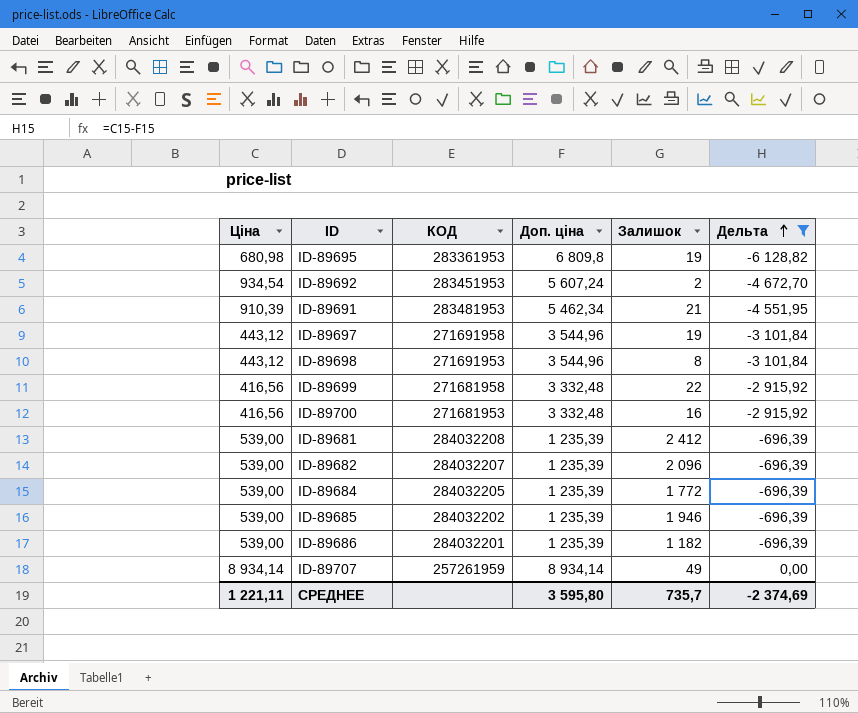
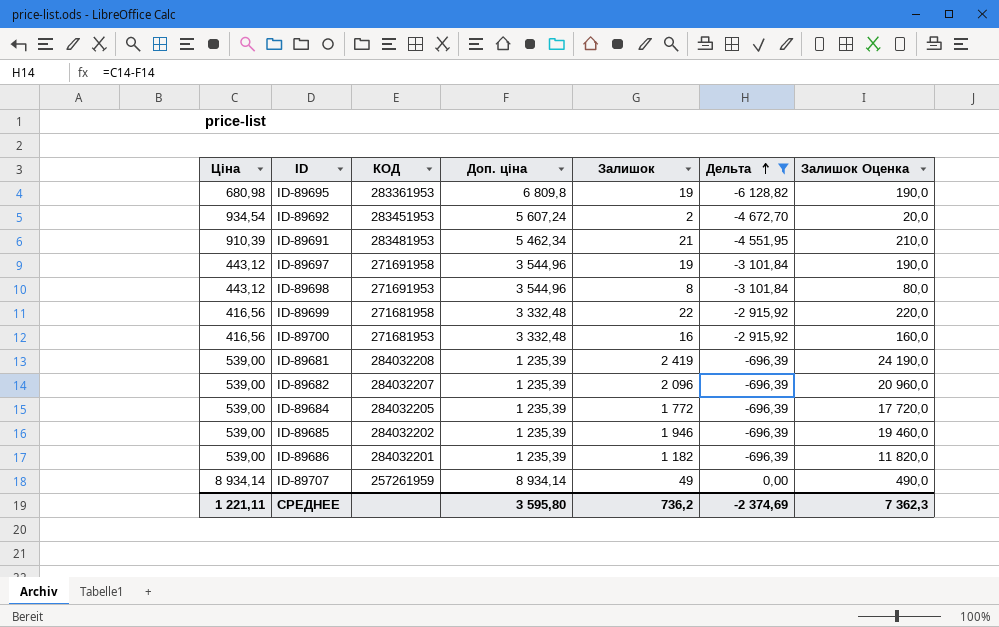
column Залишок Оценка | formula: none -> [Залишок] * 10
ID-89681 | Залишок: 2 412 -> 2 419
СРЕДНЕЕ | Залишок: 735,7 -> 736,2

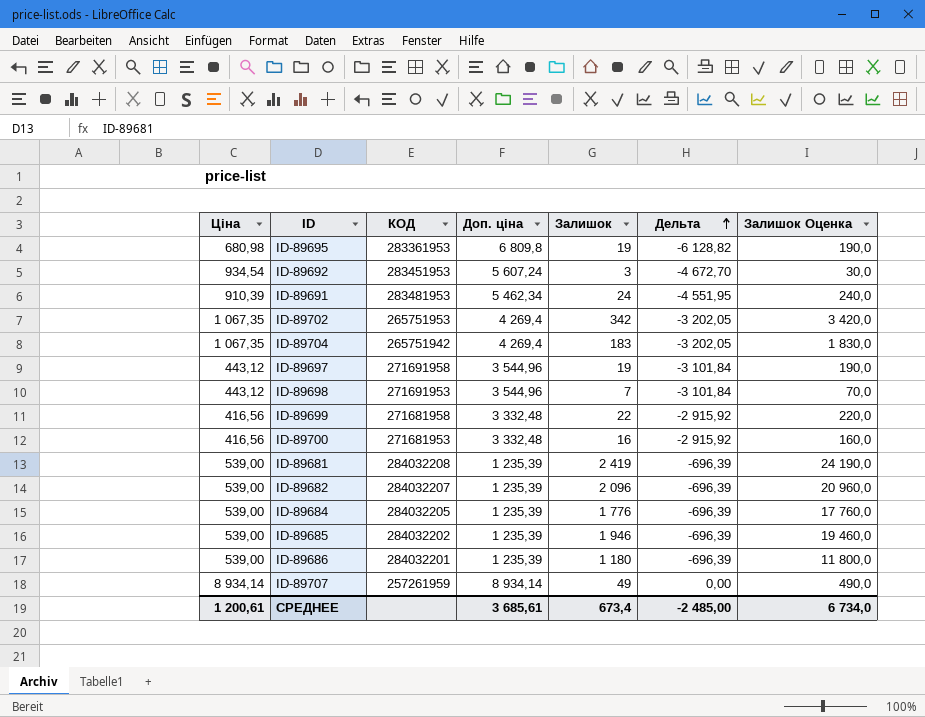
filter: Дельта != -3 202,05 -> none
ID-89692 | Залишок: 2 -> 3
ID-89692 | Залишок Оценка: 20,0 -> 30,0
ID-89691 | Залишок: 21 -> 24
ID-89691 | Залишок Оценка: 210,0 -> 240,0
ID-89698 | Залишок: 8 -> 7
ID-89698 | Залишок Оценка: 80,0 -> 70,0
ID-89684 | Залишок: 1 772 -> 1 776
ID-89684 | Залишок Оценка: 17 720,0 -> 17 760,0
ID-89686 | Залишок: 1 182 -> 1 180
ID-89686 | Залишок Оценка: 11 820,0 -> 11 800,0
СРЕДНЕЕ | Ціна: 1 221,11 -> 1 200,61
СРЕДНЕЕ | Доп. ціна: 3 595,80 -> 3 685,61
СРЕДНЕЕ | Залишок: 736,2 -> 673,4
СРЕДНЕЕ | Дельта: -2 374,69 -> -2 485,00
СРЕДНЕЕ | Залишок Оценка: 7 362,3 -> 6 734,0

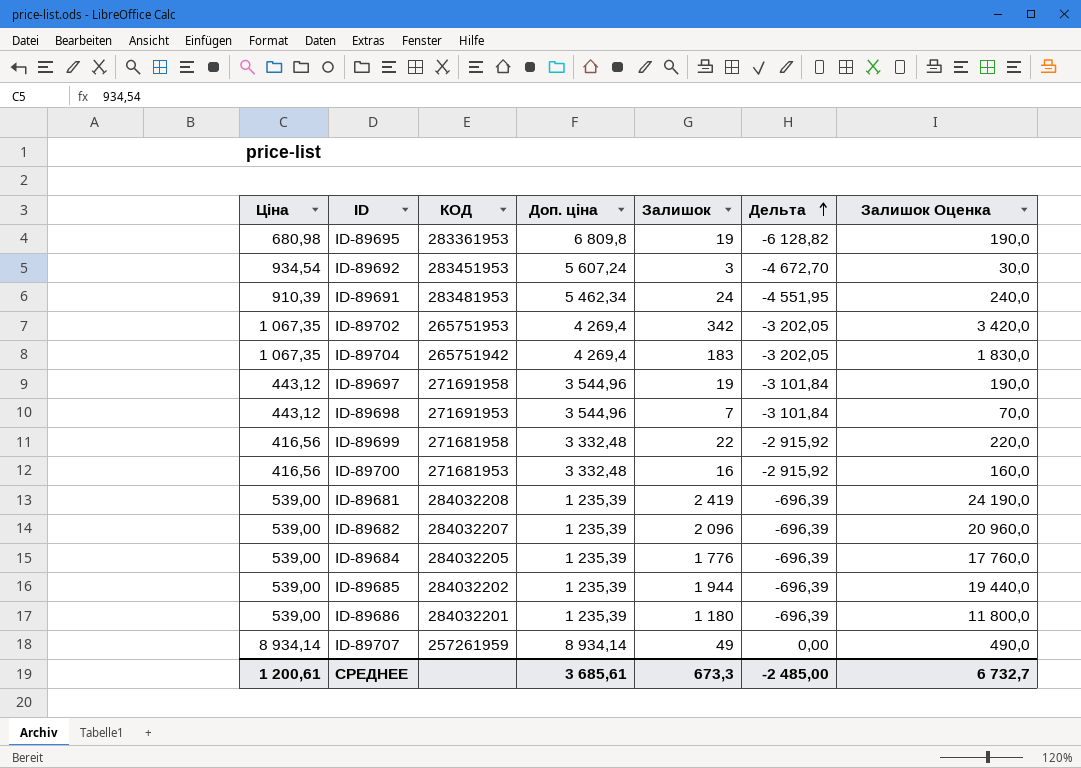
ID-89685 | Залишок: 1 946 -> 1 944
ID-89685 | Залишок Оценка: 19 460,0 -> 19 440,0
СРЕДНЕЕ | Залишок: 673,4 -> 673,3
СРЕДНЕЕ | Залишок Оценка: 6 734,0 -> 6 732,7

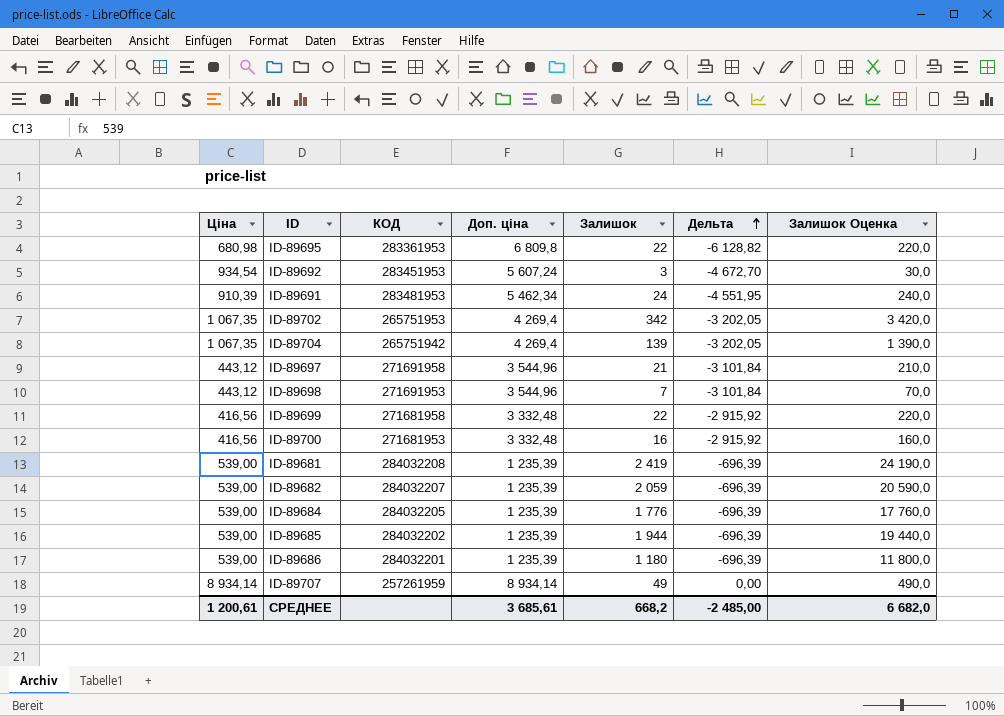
ID-89695 | Залишок: 19 -> 22
ID-89695 | Залишок Оценка: 190,0 -> 220,0
ID-89704 | Залишок: 183 -> 139
ID-89704 | Залишок Оценка: 1 830,0 -> 1 390,0
ID-89697 | Залишок: 19 -> 21
ID-89697 | Залишок Оценка: 190,0 -> 210,0
ID-89682 | Залишок: 2 096 -> 2 059
ID-89682 | Залишок Оценка: 20 960,0 -> 20 590,0
СРЕДНЕЕ | Залишок: 673,3 -> 668,2
СРЕДНЕЕ | Залишок Оценка: 6 732,7 -> 6 682,0

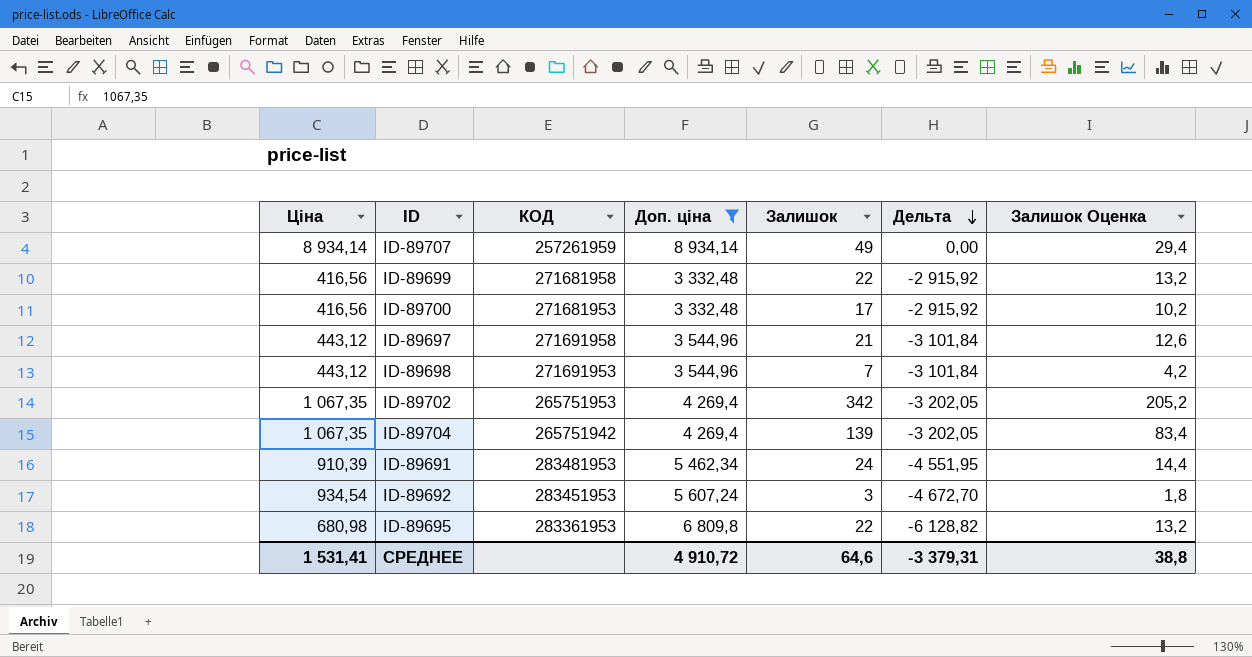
filter: none -> Доп. ціна != 1 235,39
row order: Дельта ascending -> Дельта descending
column Залишок Оценка | formula: [Залишок] * 10 -> [Залишок] * 0,6
ID-89700 | Залишок: 16 -> 17
СРЕДНЕЕ | Ціна: 1 200,61 -> 1 531,41
СРЕДНЕЕ | Доп. ціна: 3 685,61 -> 4 910,72
СРЕДНЕЕ | Залишок: 668,2 -> 64,6
СРЕДНЕЕ | Дельта: -2 485,00 -> -3 379,31
СРЕДНЕЕ | Залишок Оценка: 6 682,0 -> 38,8

